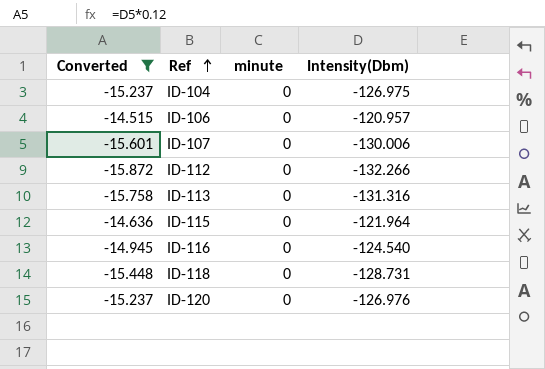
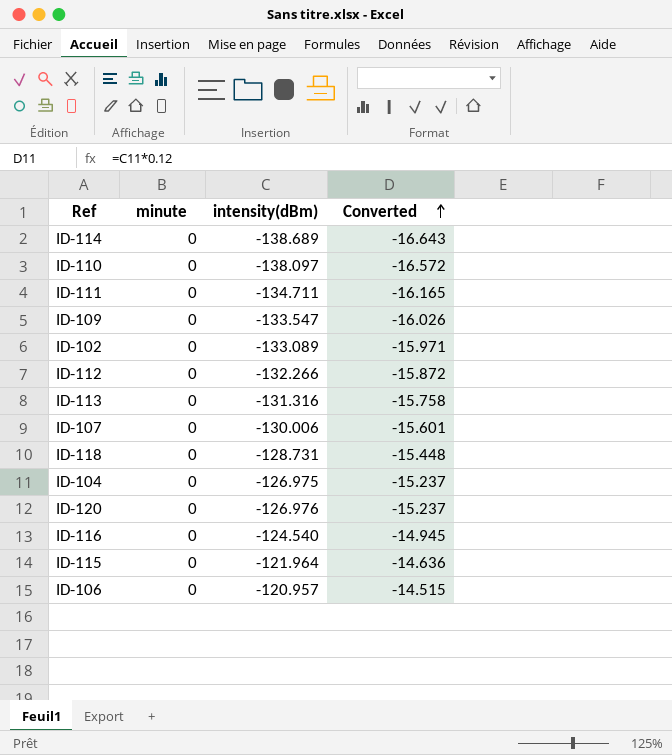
filter: Converted >= -15.872 -> none
row order: Ref ascending -> Converted ascending
column name: Intensity(Dbm) -> intensity(dBm)
column Converted | position: 1 -> 4

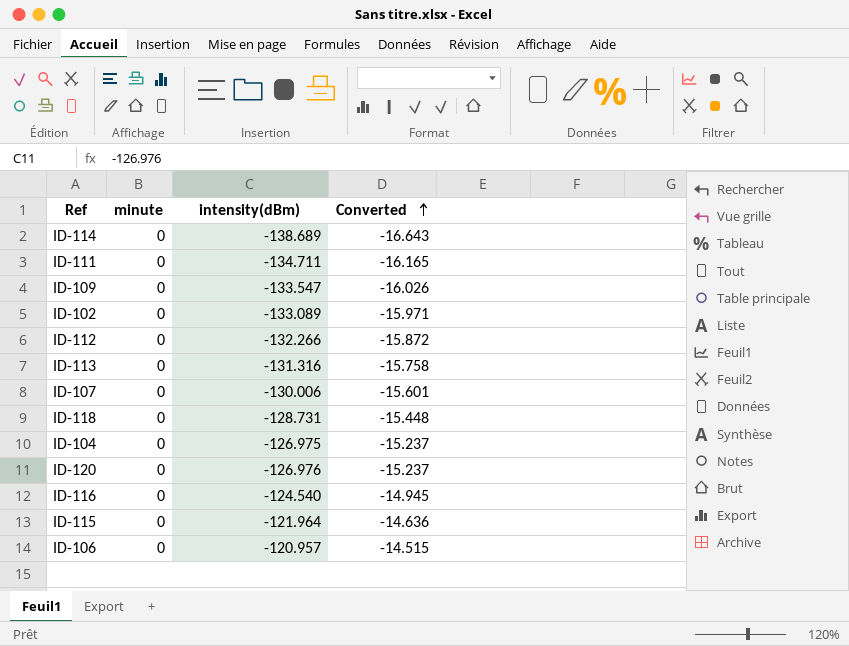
row ID-110: 0 | -138.097 | -16.572 -> none

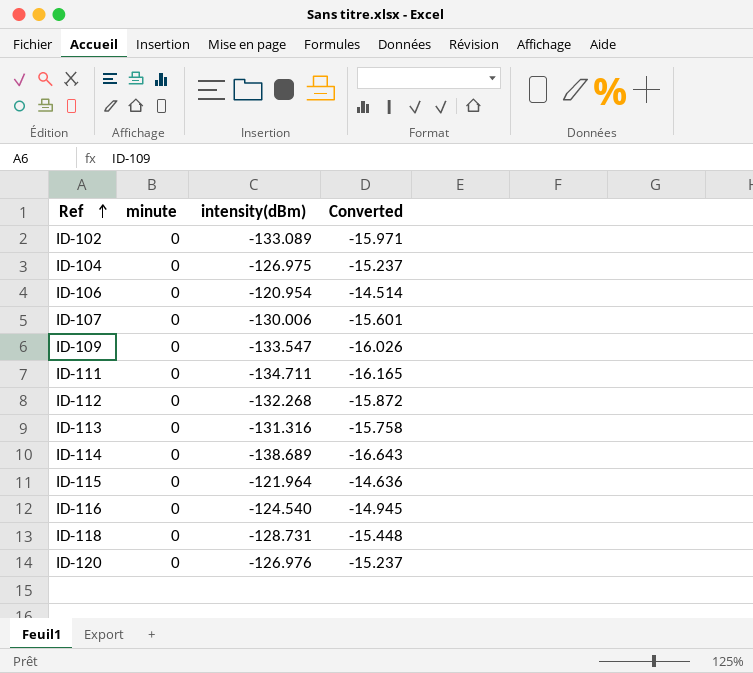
row order: Converted ascending -> Ref ascending
ID-106 | intensity(dBm): -120.957 -> -120.954
ID-106 | Converted: -14.515 -> -14.514
ID-112 | intensity(dBm): -132.266 -> -132.268

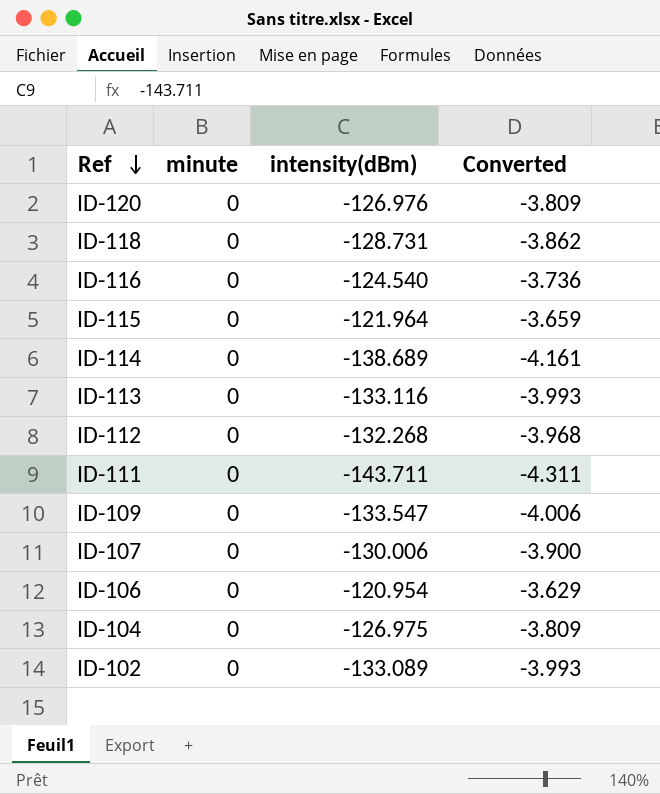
row order: Ref ascending -> Ref descending
column Converted | formula: [intensity(dBm)] * 0.12 -> [intensity(dBm)] * 0.03
ID-113 | intensity(dBm): -131.316 -> -133.116
ID-111 | intensity(dBm): -134.711 -> -143.711

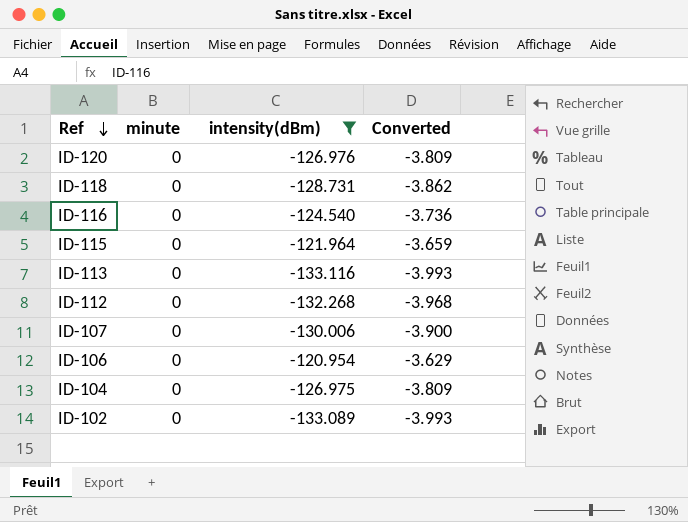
filter: none -> intensity(dBm) >= -133.116

